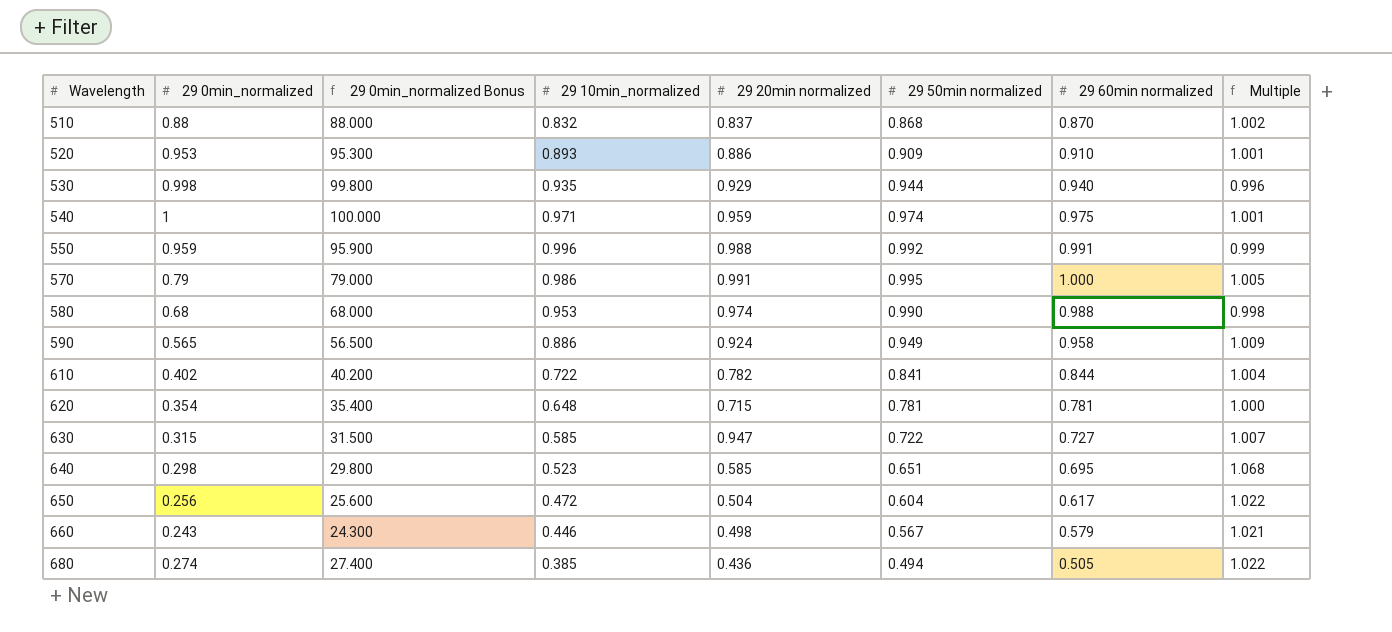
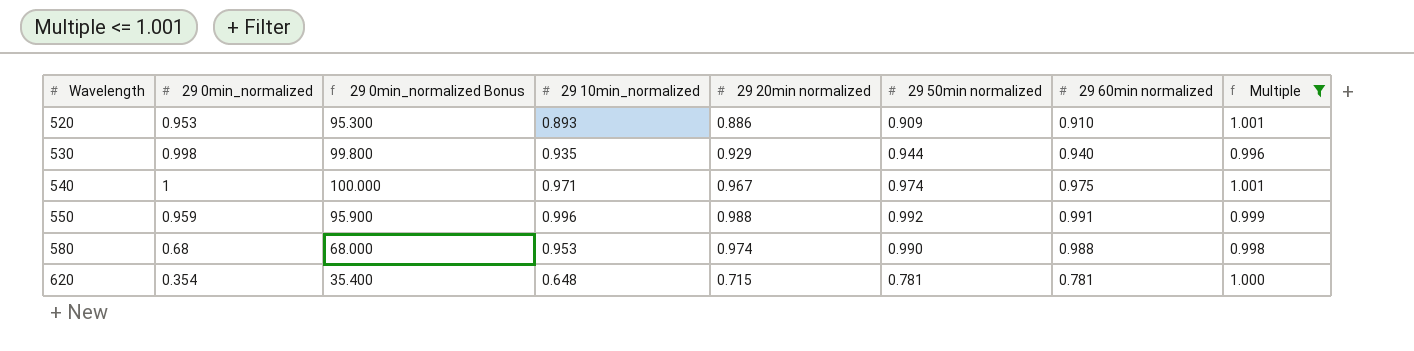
filter: none -> Multiple <= 1.001
540 | 29 20min normalized: 0.959 -> 0.967

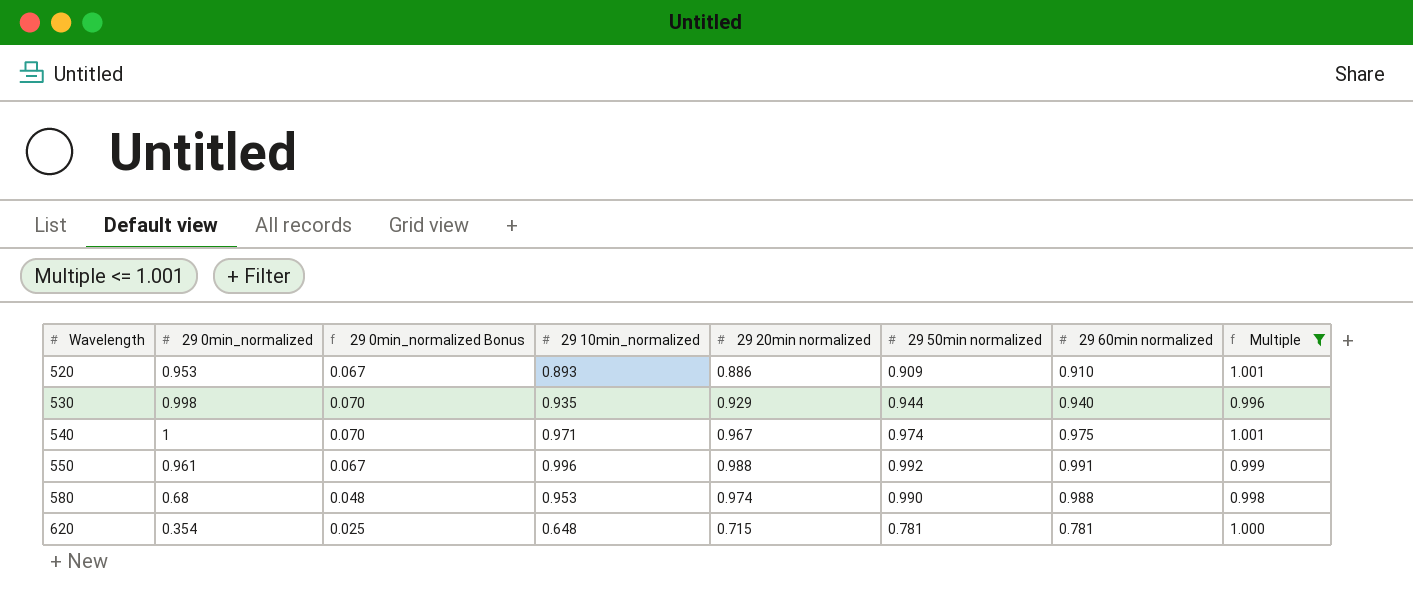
column 29 0min_normalized Bonus | formula: [29 0min_normalized] * 100 -> [29 0min_normalized] * 0.07
550 | 29 0min_normalized: 0.959 -> 0.961

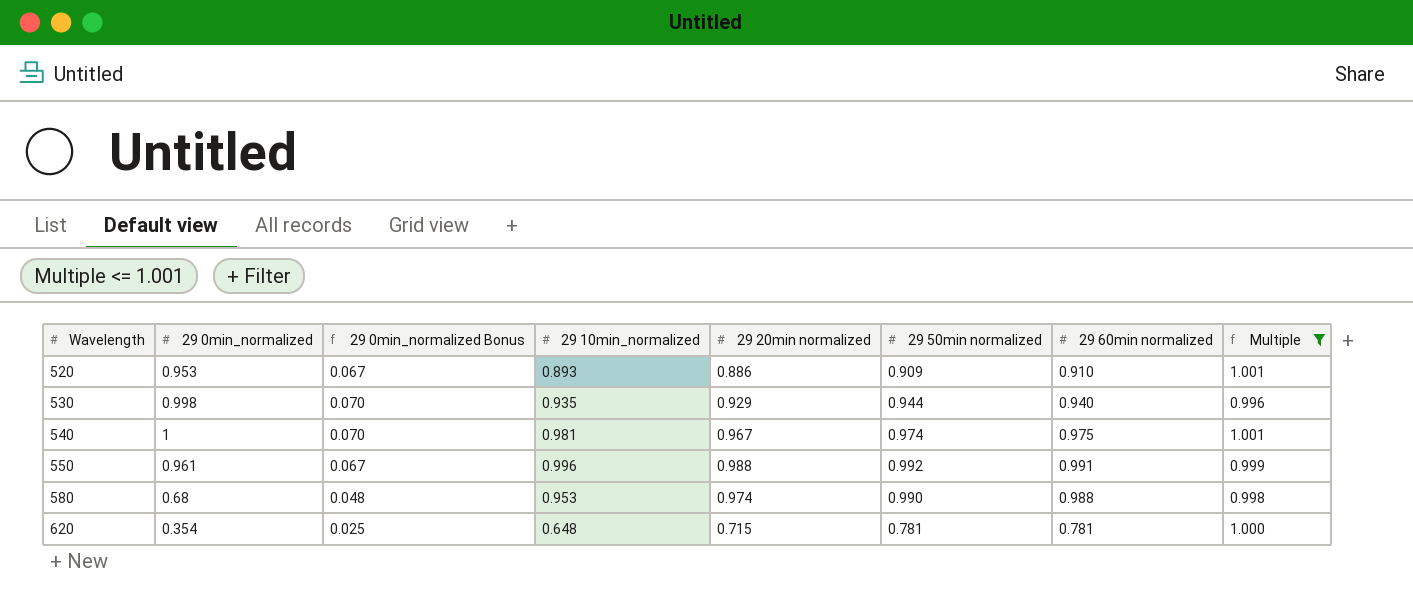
540 | 29 10min_normalized: 0.971 -> 0.981

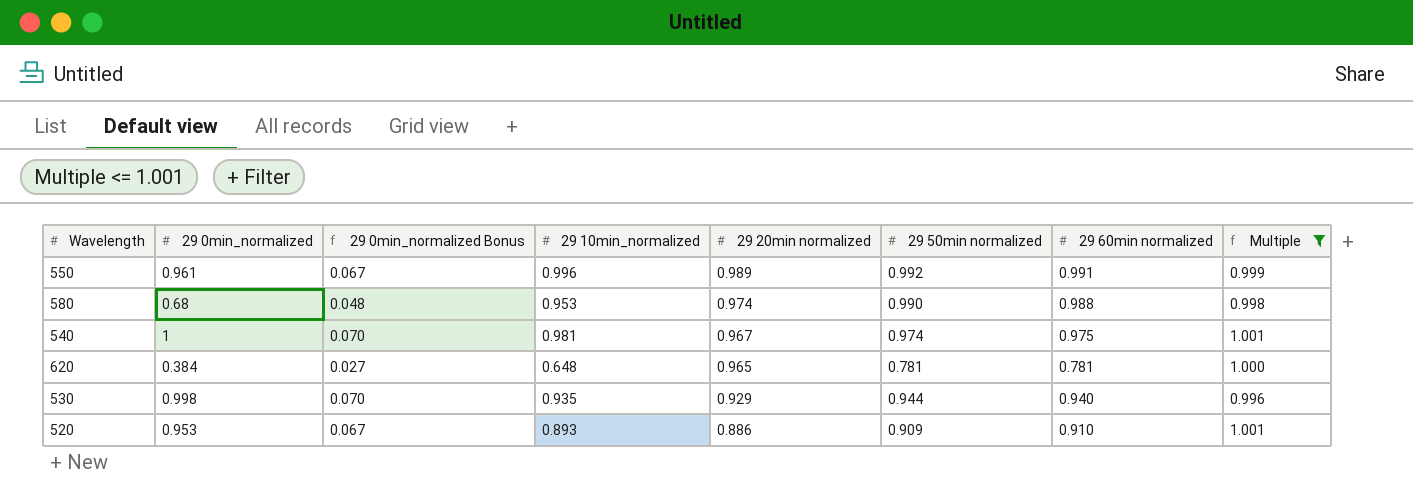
row order: Wavelength ascending -> 29 20min normalized descending
550 | 29 20min normalized: 0.988 -> 0.989
620 | 29 0min_normalized: 0.354 -> 0.384
620 | 29 0min_normalized Bonus: 0.025 -> 0.027
620 | 29 20min normalized: 0.715 -> 0.965

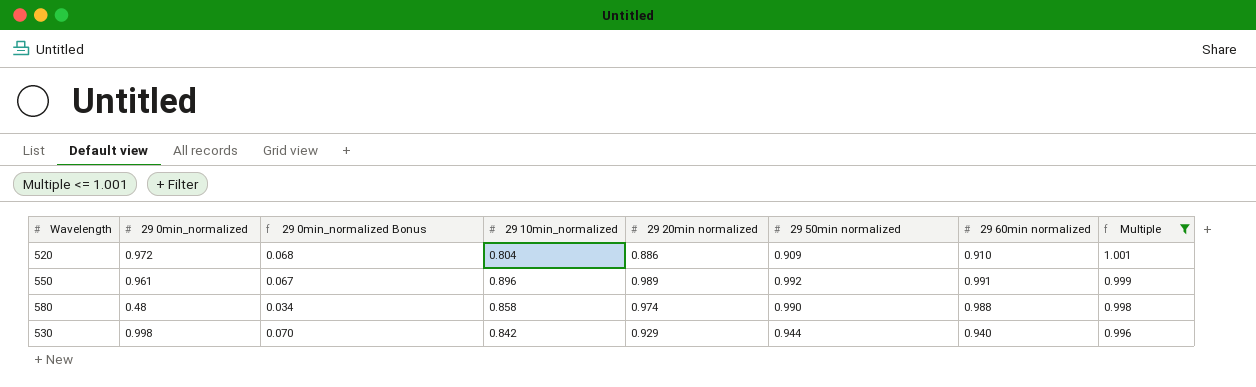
row order: 29 20min normalized descending -> Multiple descending
row 540: 1 | 0.070 | 0.981 | 0.967 | 0.974 | 0.975 | 1.001 -> none
row 620: 0.384 | 0.027 | 0.648 | 0.965 | 0.781 | 0.781 | 1.000 -> none
520 | 29 0min_normalized: 0.953 -> 0.972
520 | 29 0min_normalized Bonus: 0.067 -> 0.068
520 | 29 10min_normalized: 0.893 -> 0.804
550 | 29 10min_normalized: 0.996 -> 0.896
580 | 29 0min_normalized: 0.68 -> 0.48
580 | 29 0min_normalized Bonus: 0.048 -> 0.034
580 | 29 10min_normalized: 0.953 -> 0.858
530 | 29 10min_normalized: 0.935 -> 0.842

